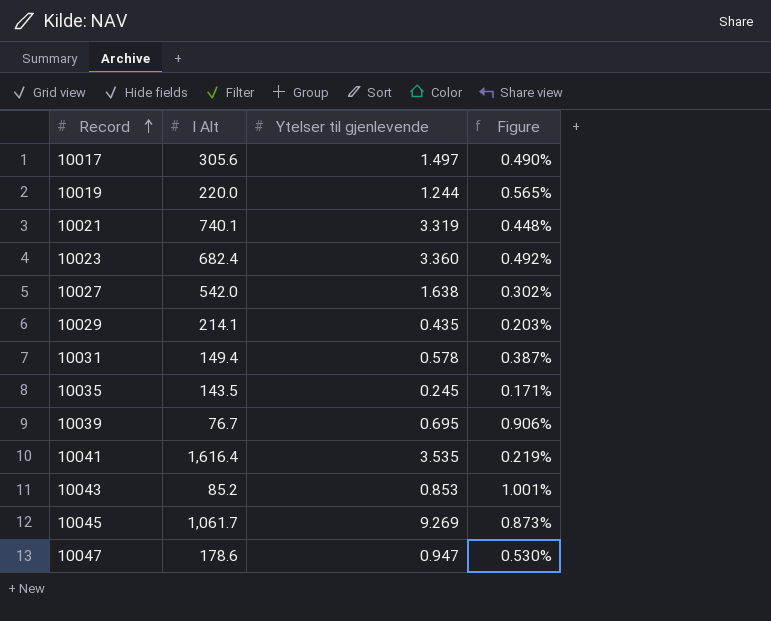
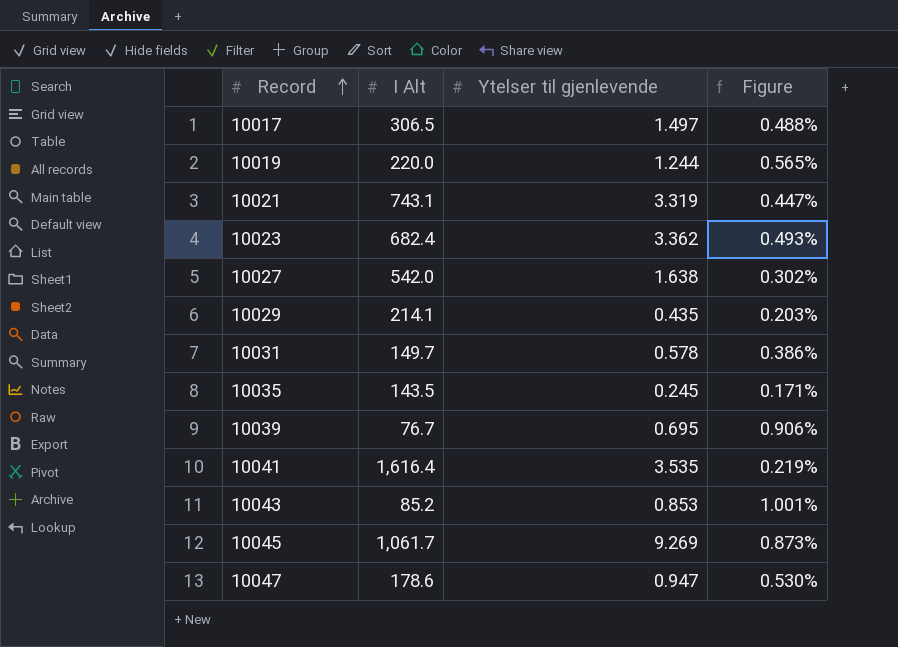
10017 | I Alt: 305.6 -> 306.5
10017 | Figure: 0.490% -> 0.488%
10021 | I Alt: 740.1 -> 743.1
10021 | Figure: 0.448% -> 0.447%
10023 | Ytelser til gjenlevende: 3.360 -> 3.362
10023 | Figure: 0.492% -> 0.493%
10031 | I Alt: 149.4 -> 149.7
10031 | Figure: 0.387% -> 0.386%

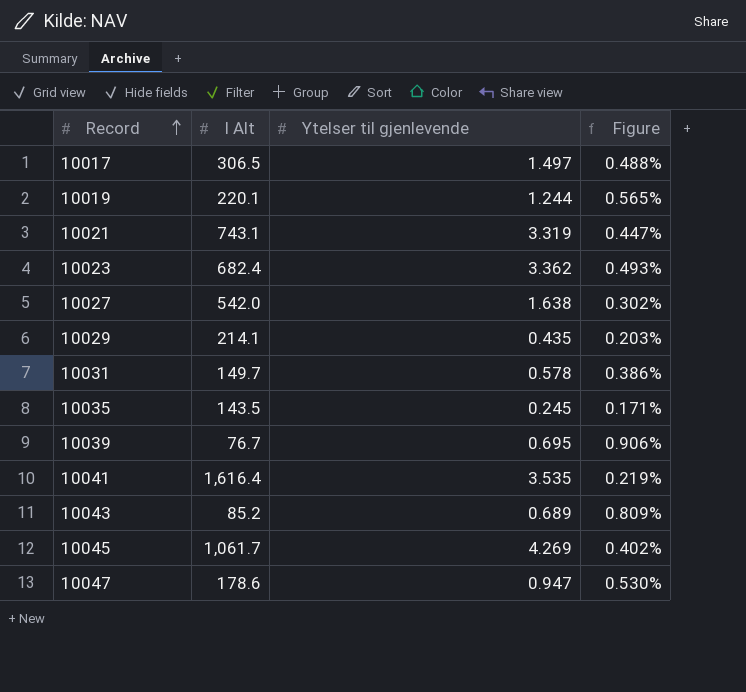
10019 | I Alt: 220.0 -> 220.1
10043 | Ytelser til gjenlevende: 0.853 -> 0.689
10043 | Figure: 1.001% -> 0.809%
10045 | Ytelser til gjenlevende: 9.269 -> 4.269
10045 | Figure: 0.873% -> 0.402%

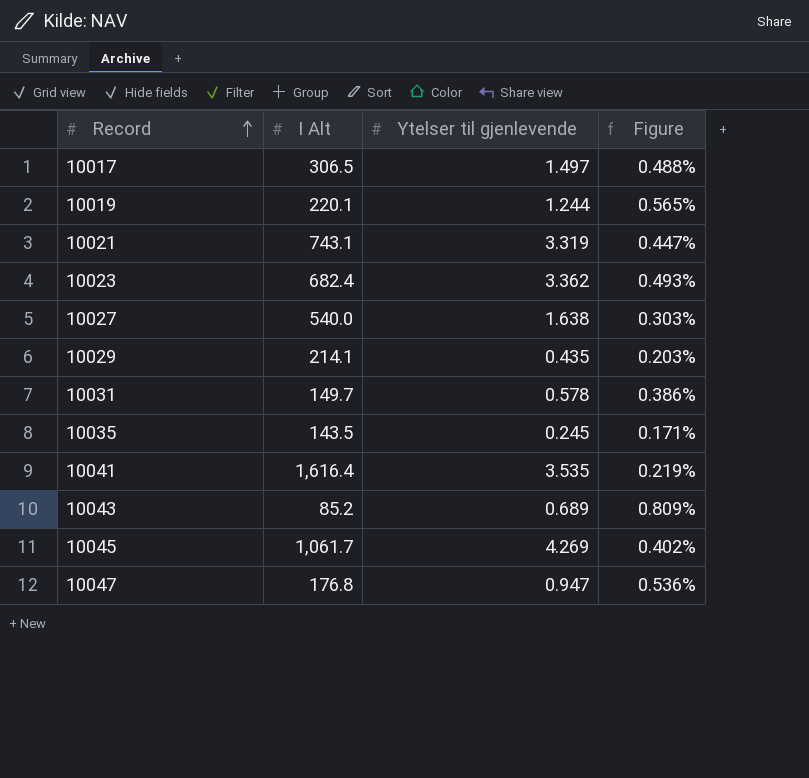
row 10039: 76.7 | 0.695 | 0.906% -> none
10027 | I Alt: 542.0 -> 540.0
10027 | Figure: 0.302% -> 0.303%
10047 | I Alt: 178.6 -> 176.8
10047 | Figure: 0.530% -> 0.536%

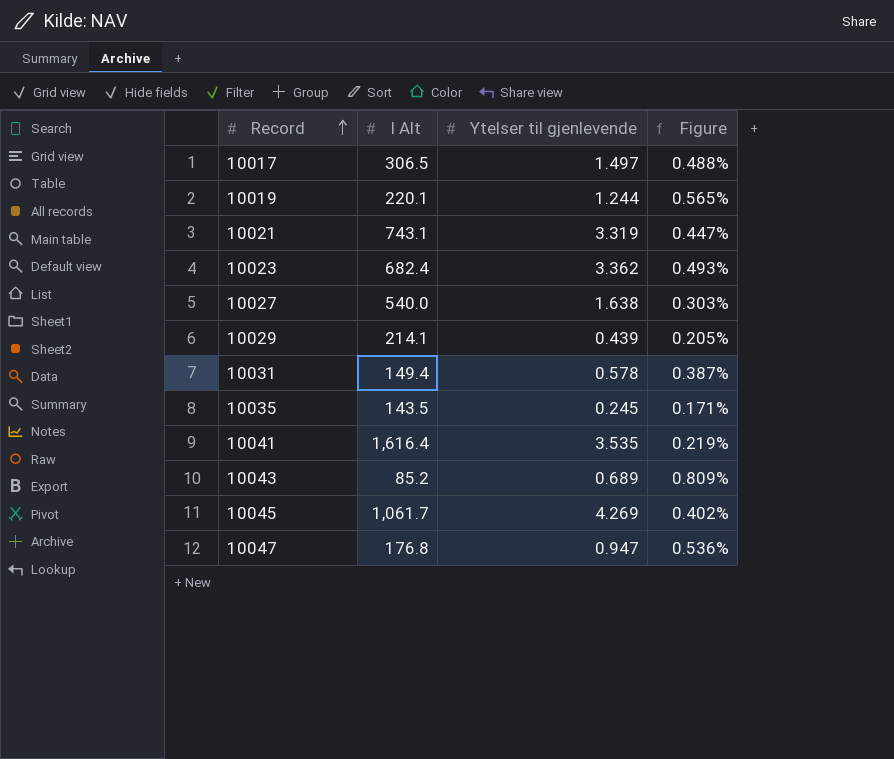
10029 | Ytelser til gjenlevende: 0.435 -> 0.439
10029 | Figure: 0.203% -> 0.205%
10031 | I Alt: 149.7 -> 149.4
10031 | Figure: 0.386% -> 0.387%

